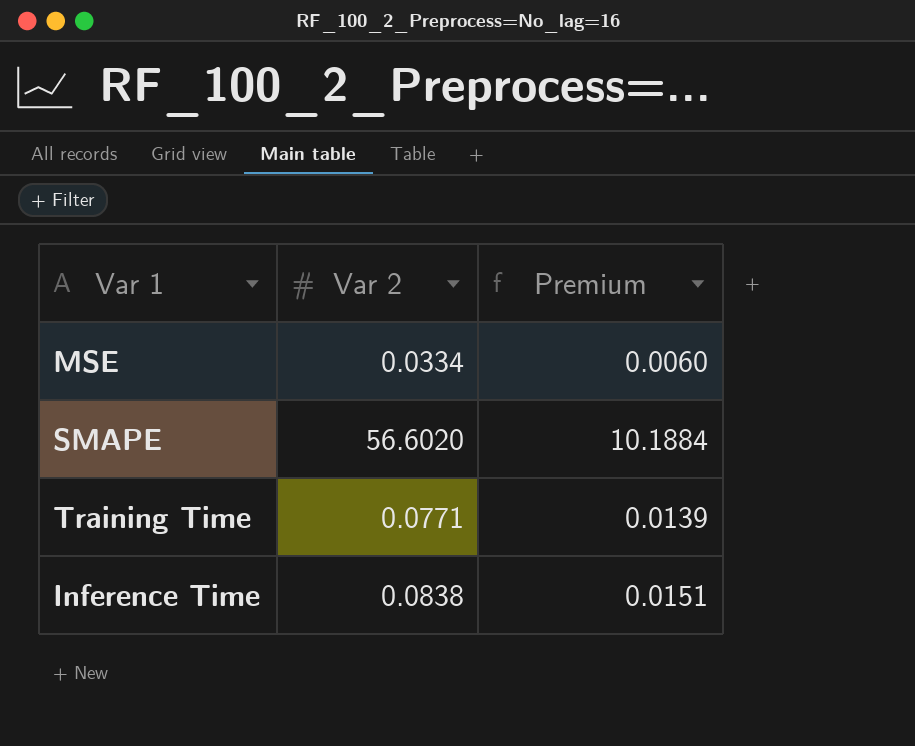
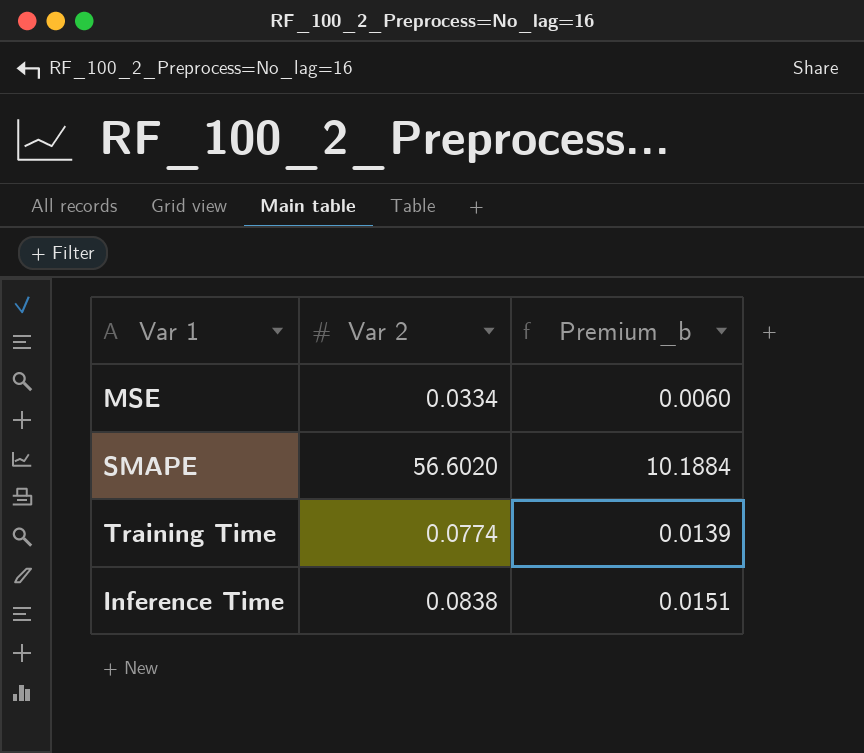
column name: Premium -> Premium_b
Training Time | Var 2: 0.0771 -> 0.0774

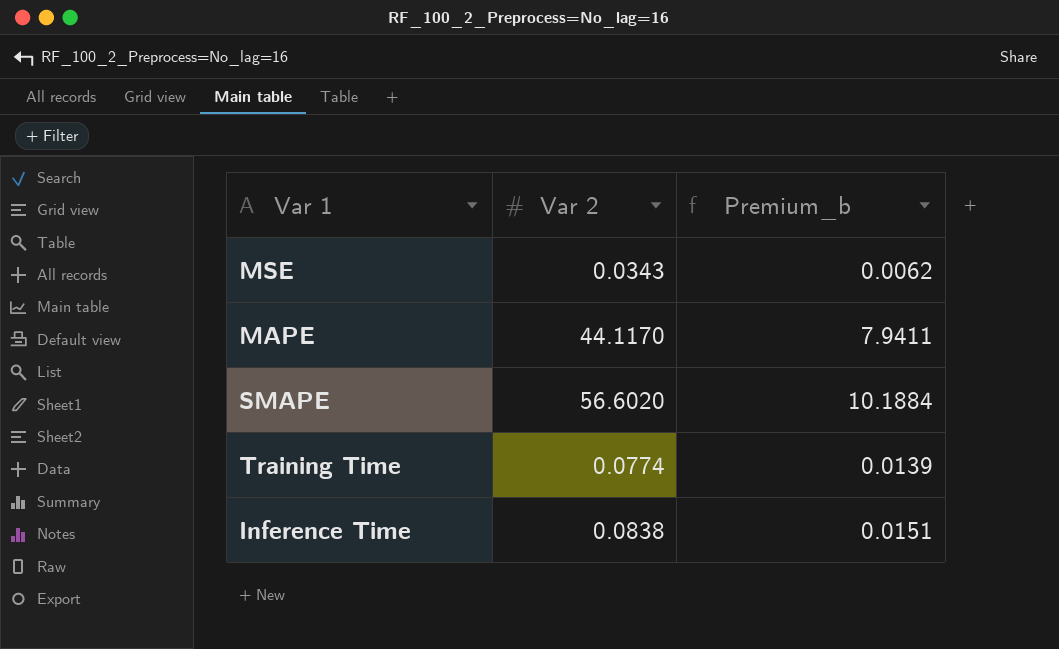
MSE | Var 2: 0.0334 -> 0.0343
MSE | Premium_b: 0.0060 -> 0.0062
row MAPE: none -> 44.1170 | 7.9411

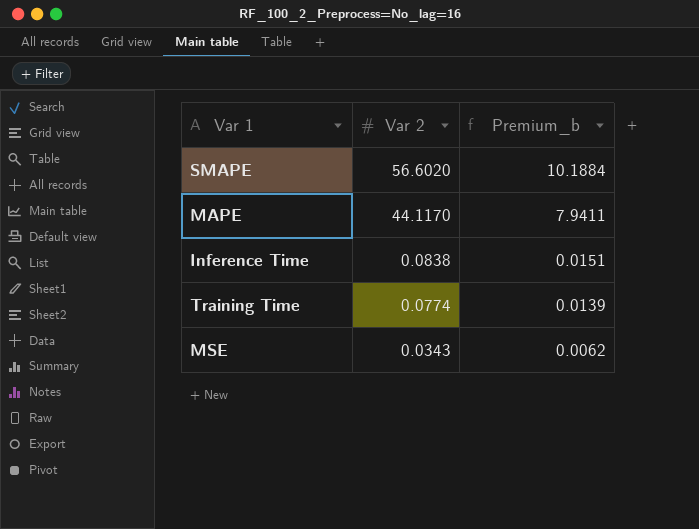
row order: none -> Var 2 descending

